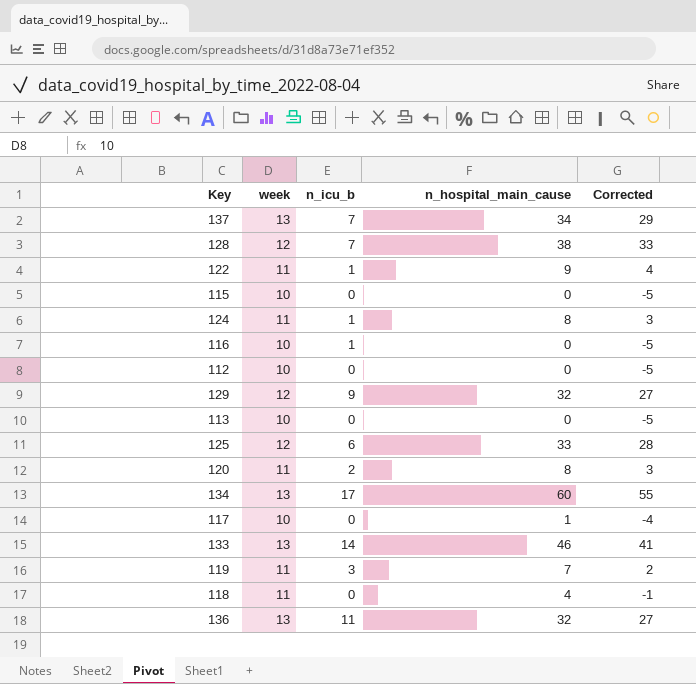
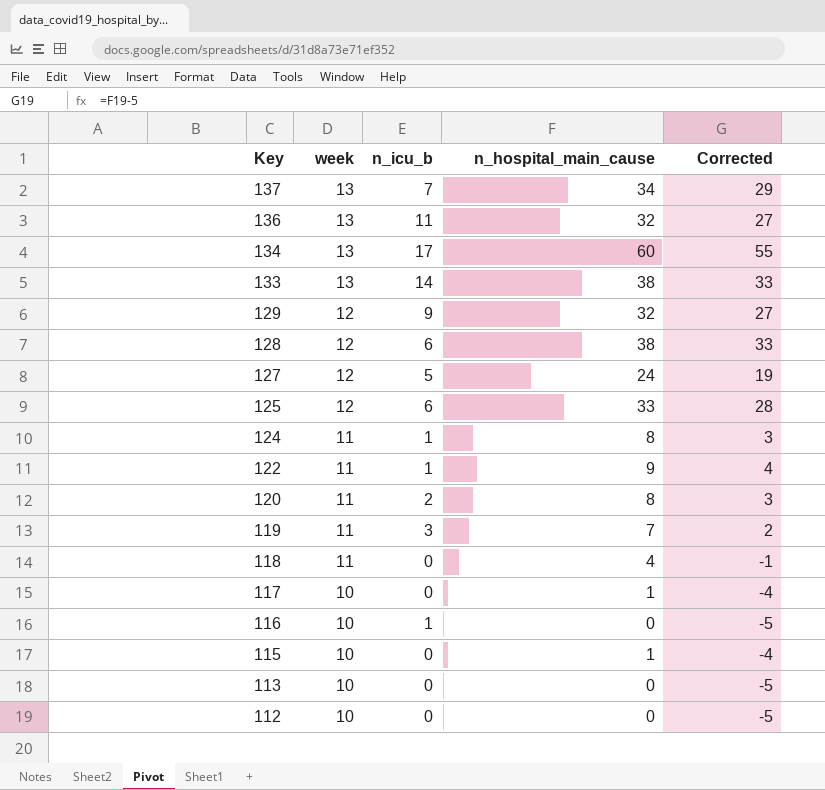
row order: none -> Key descending
133 | n_hospital_main_cause: 46 -> 38
133 | Corrected: 41 -> 33
128 | n_icu_b: 7 -> 6
row 127: none -> 12 | 5 | 24 | 19
115 | n_hospital_main_cause: 0 -> 1
115 | Corrected: -5 -> -4

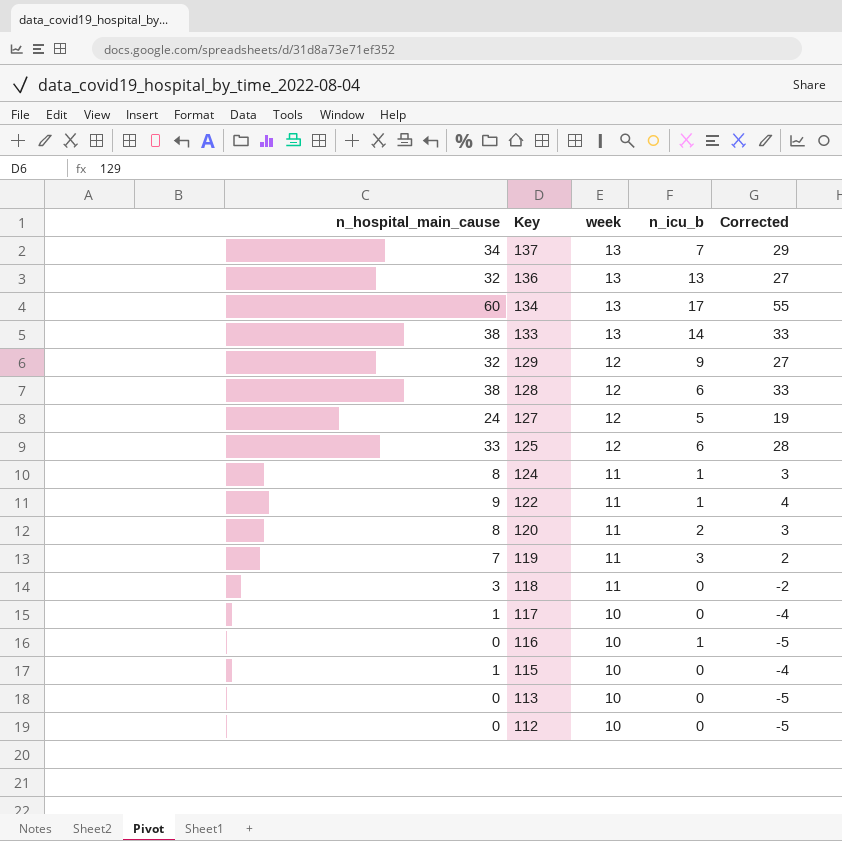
column n_hospital_main_cause | position: 4 -> 1
136 | n_icu_b: 11 -> 13
118 | n_hospital_main_cause: 4 -> 3
118 | Corrected: -1 -> -2

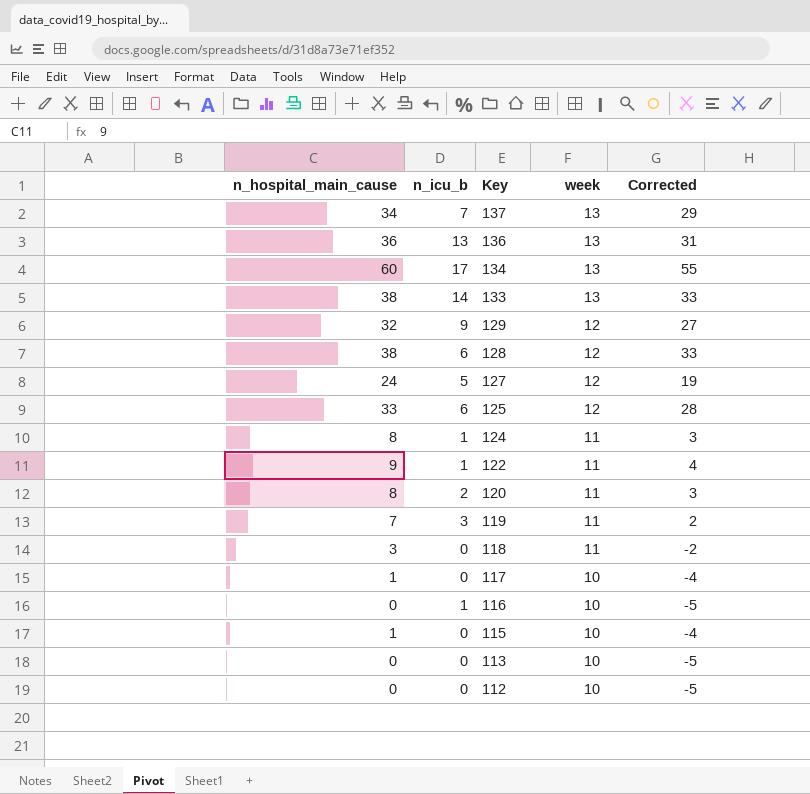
column n_icu_b | position: 4 -> 2
136 | n_hospital_main_cause: 32 -> 36
136 | Corrected: 27 -> 31

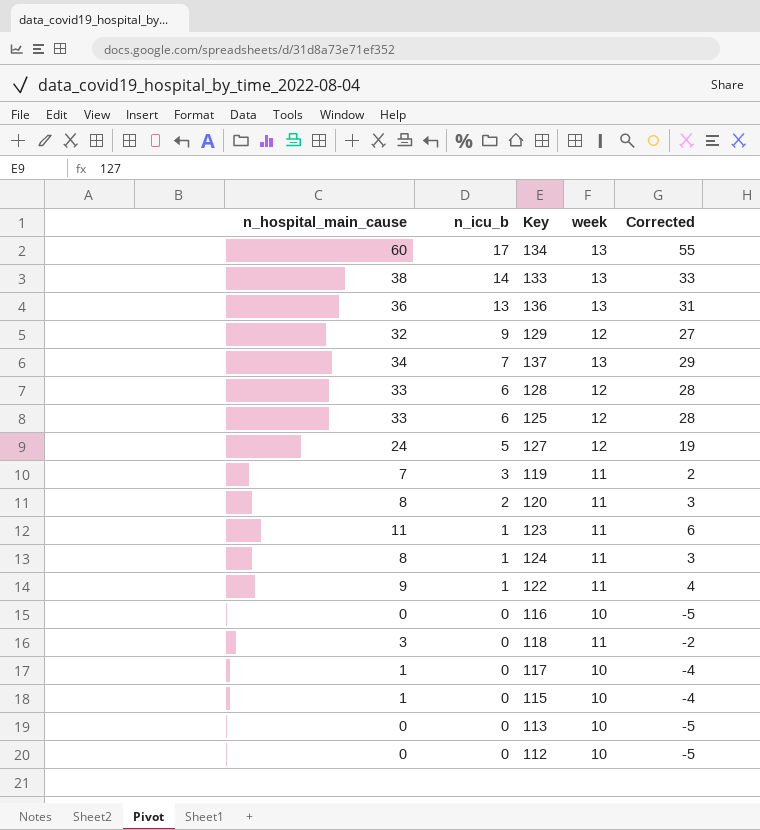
row order: Key descending -> n_icu_b descending
128 | n_hospital_main_cause: 38 -> 33
128 | Corrected: 33 -> 28
row 123: none -> 11 | 1 | 11 | 6
116 | n_icu_b: 1 -> 0

